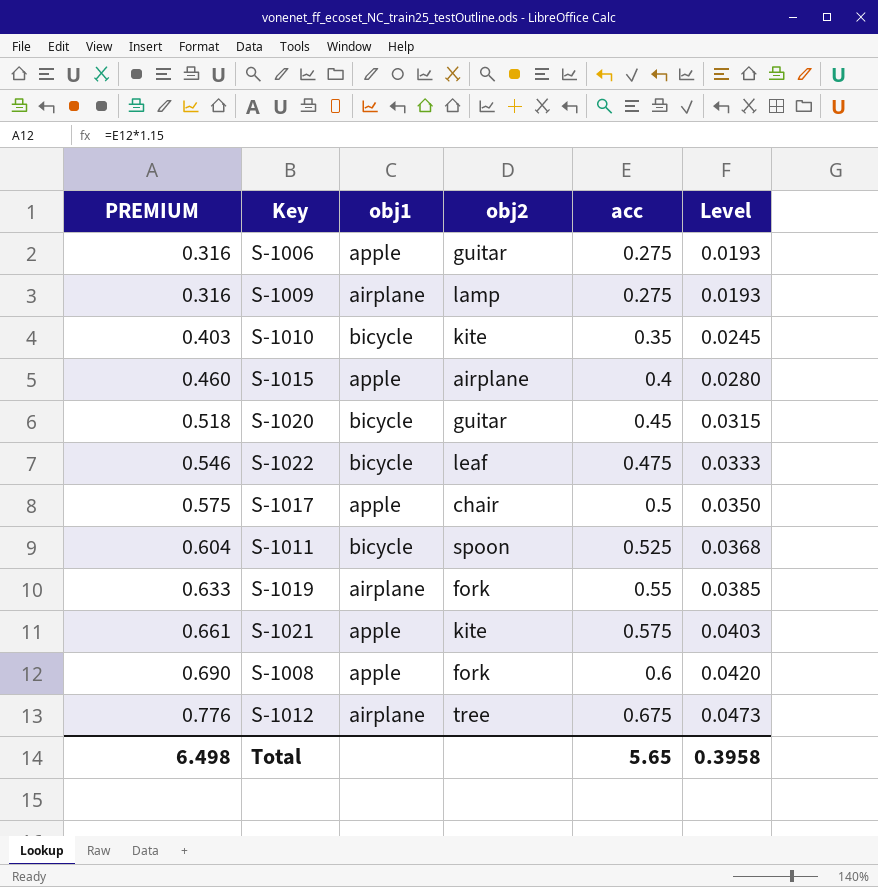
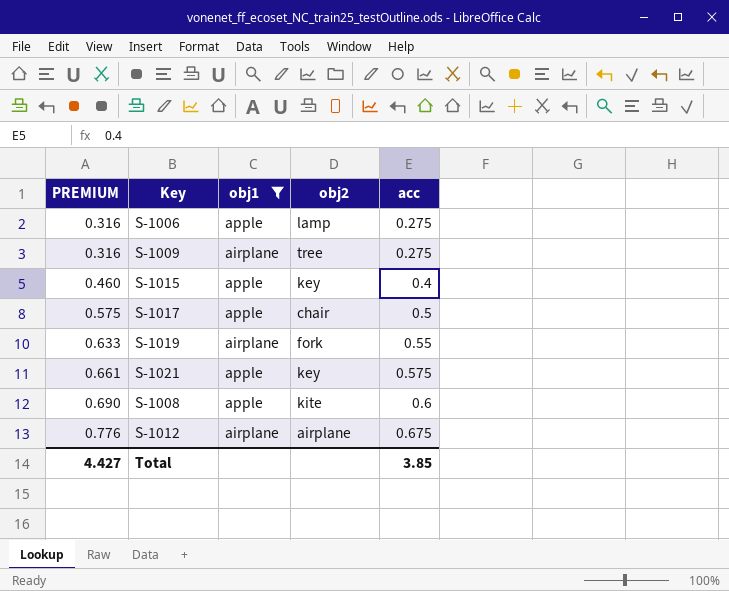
filter: none -> obj1 != bicycle
column Level | formula: [acc] * 0.07 -> none
S-1006 | obj2: guitar -> lamp
S-1009 | obj2: lamp -> tree
S-1015 | obj2: airplane -> key
S-1021 | obj2: kite -> key
S-1008 | obj2: fork -> kite
S-1012 | obj2: tree -> airplane
Total | PREMIUM: 6.498 -> 4.427
Total | acc: 5.65 -> 3.85

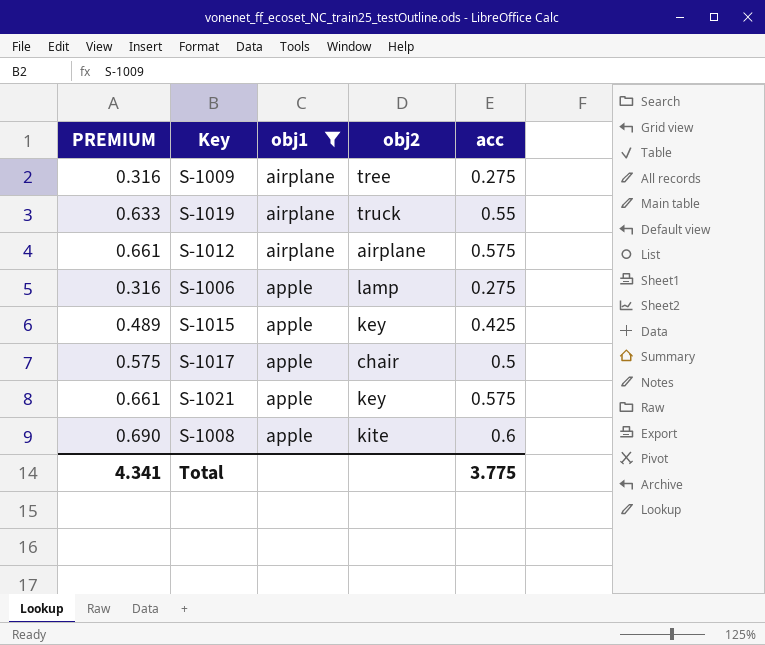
row order: PREMIUM ascending -> obj1 ascending
S-1019 | obj2: fork -> truck
S-1012 | PREMIUM: 0.776 -> 0.661
S-1012 | acc: 0.675 -> 0.575
S-1015 | PREMIUM: 0.460 -> 0.489
S-1015 | acc: 0.4 -> 0.425
Total | PREMIUM: 4.427 -> 4.341
Total | acc: 3.85 -> 3.775

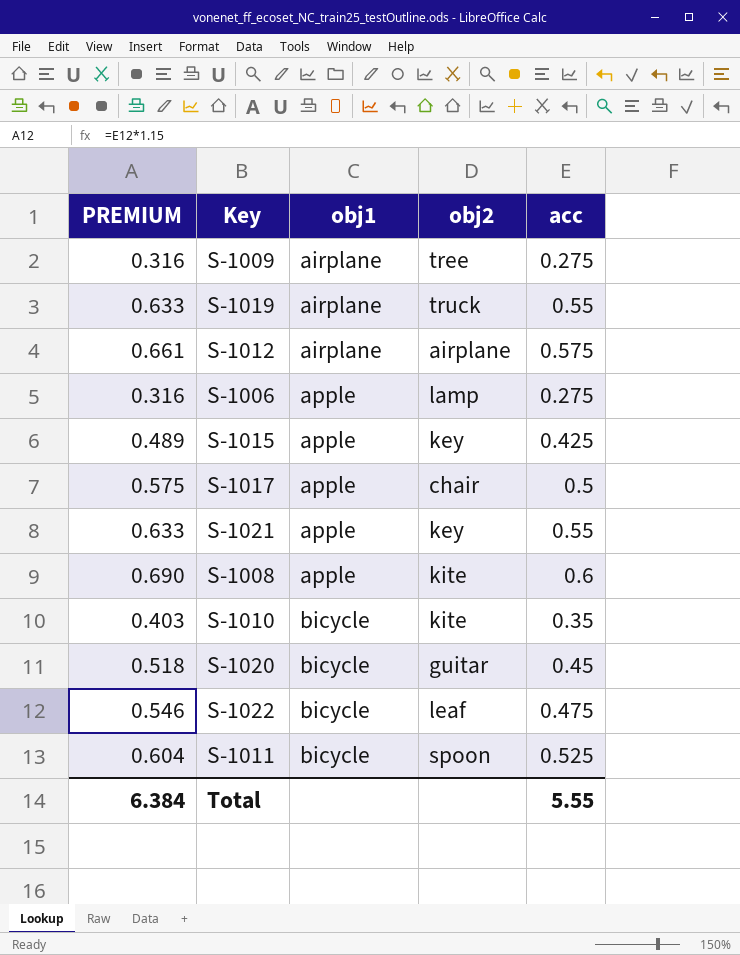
filter: obj1 != bicycle -> none
S-1021 | PREMIUM: 0.661 -> 0.633
S-1021 | acc: 0.575 -> 0.55
Total | PREMIUM: 4.341 -> 6.384
Total | acc: 3.775 -> 5.55

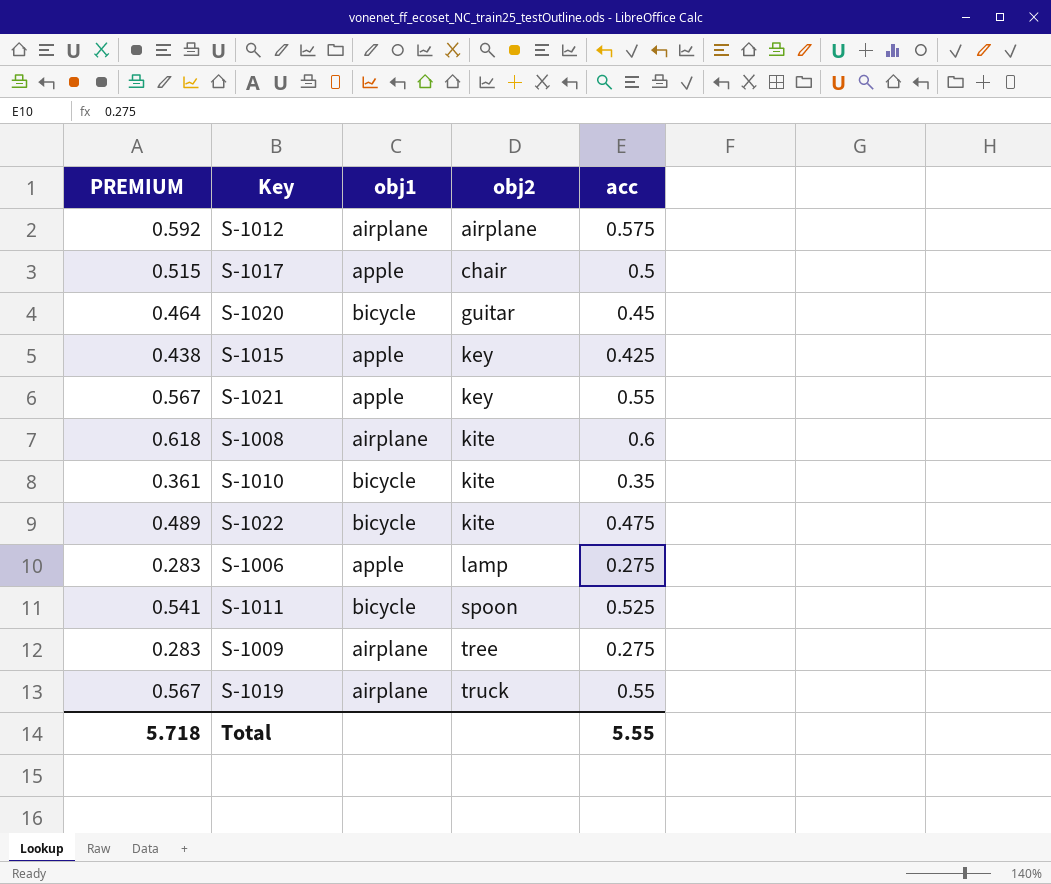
row order: obj1 ascending -> obj2 ascending
column PREMIUM | formula: [acc] * 1.15 -> [acc] * 1.03
S-1008 | obj1: apple -> airplane
S-1022 | obj2: leaf -> kite
Total | PREMIUM: 6.384 -> 5.718

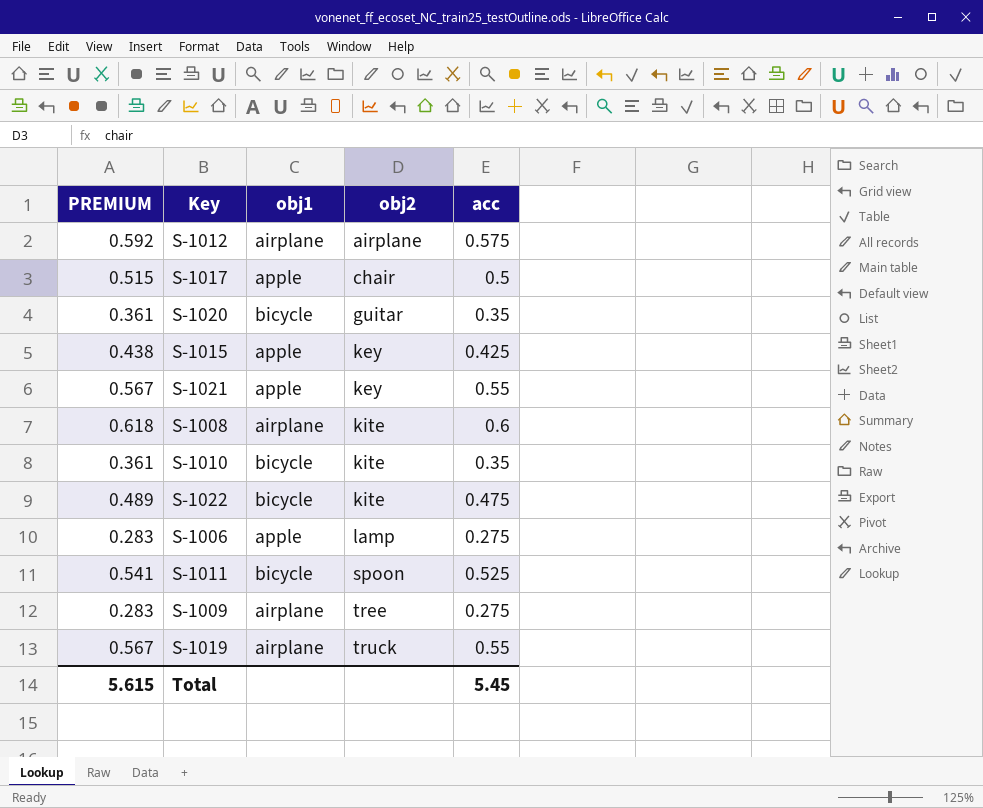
S-1020 | PREMIUM: 0.464 -> 0.361
S-1020 | acc: 0.45 -> 0.35
Total | PREMIUM: 5.718 -> 5.615
Total | acc: 5.55 -> 5.45

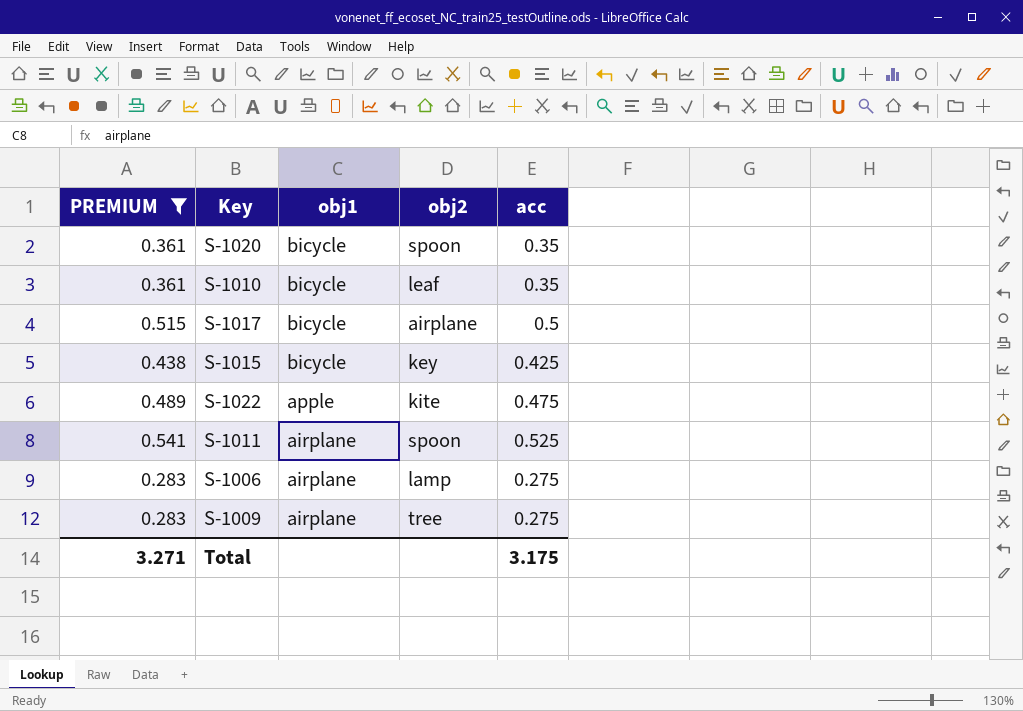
filter: none -> PREMIUM <= 0.541
row order: obj2 ascending -> obj1 descending
S-1020 | obj2: guitar -> spoon
S-1010 | obj2: kite -> leaf
S-1017 | obj1: apple -> bicycle
S-1017 | obj2: chair -> airplane
S-1015 | obj1: apple -> bicycle
S-1022 | obj1: bicycle -> apple
S-1011 | obj1: bicycle -> airplane
S-1006 | obj1: apple -> airplane
Total | PREMIUM: 5.615 -> 3.271
Total | acc: 5.45 -> 3.175

